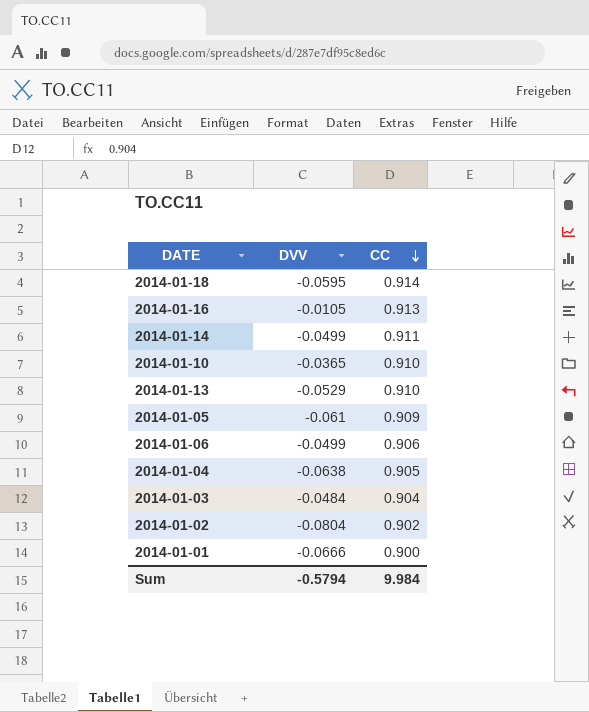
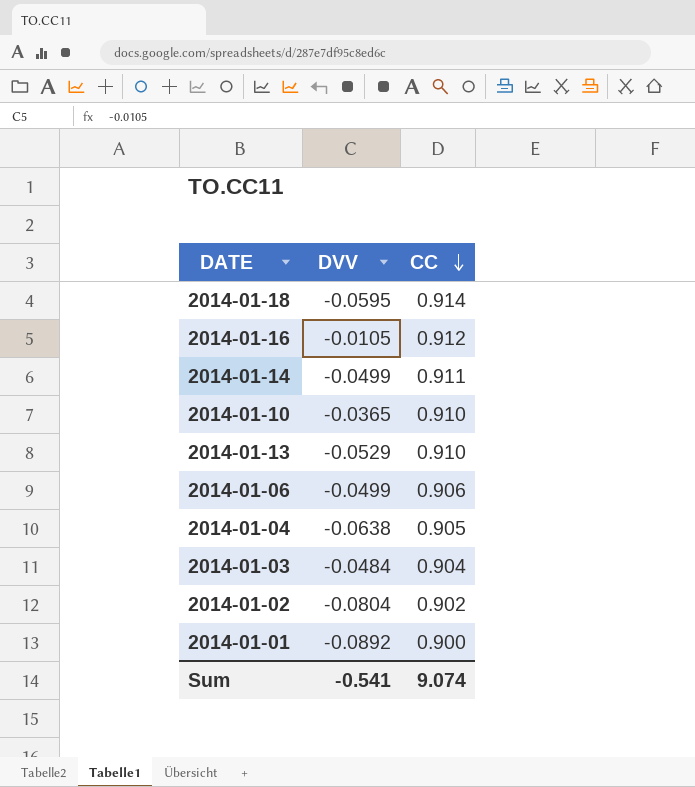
row 2014-01-05: -0.061 | 0.909 -> none
2014-01-16 | CC: 0.913 -> 0.912
2014-01-01 | DVV: -0.0666 -> -0.0892
Sum | DVV: -0.5794 -> -0.541
Sum | CC: 9.984 -> 9.074

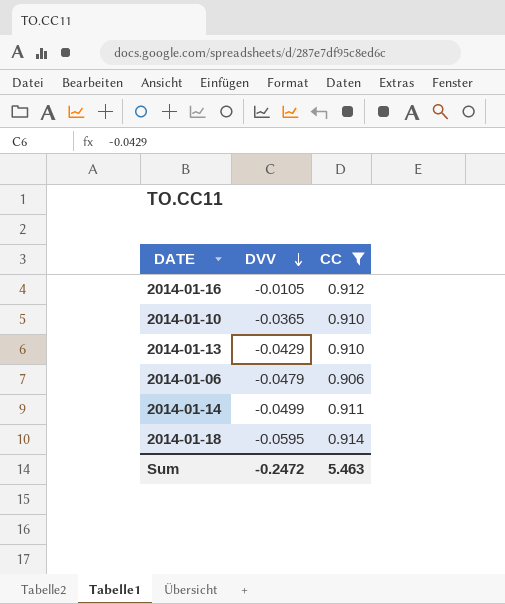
filter: none -> CC >= 0.906
row order: CC descending -> DVV descending
2014-01-13 | DVV: -0.0529 -> -0.0429
2014-01-06 | DVV: -0.0499 -> -0.0479
Sum | DVV: -0.541 -> -0.2472
Sum | CC: 9.074 -> 5.463

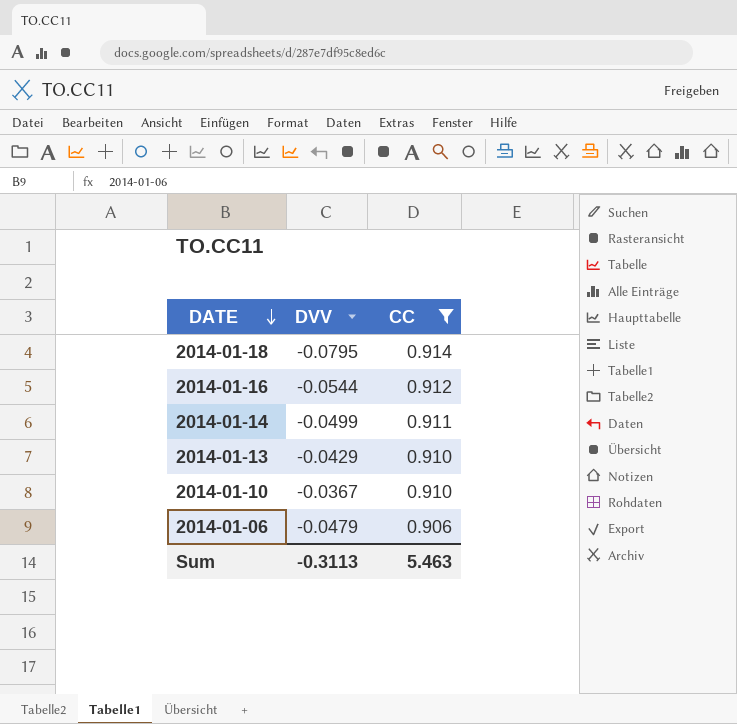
row order: DVV descending -> DATE descending
2014-01-18 | DVV: -0.0595 -> -0.0795
2014-01-16 | DVV: -0.0105 -> -0.0544
2014-01-10 | DVV: -0.0365 -> -0.0367
Sum | DVV: -0.2472 -> -0.3113

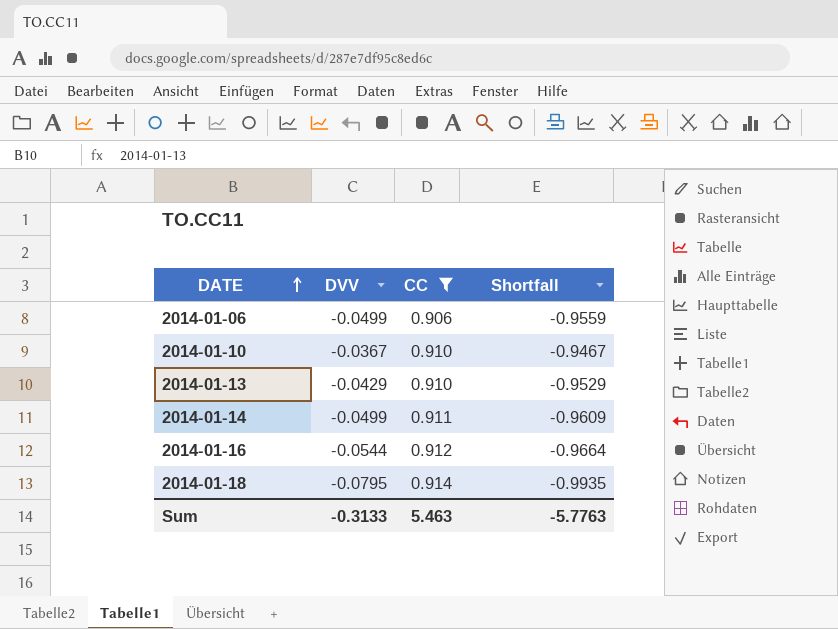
row order: DATE descending -> DATE ascending
column Shortfall | formula: none -> [DVV] - [CC]
2014-01-06 | DVV: -0.0479 -> -0.0499
Sum | DVV: -0.3113 -> -0.3133

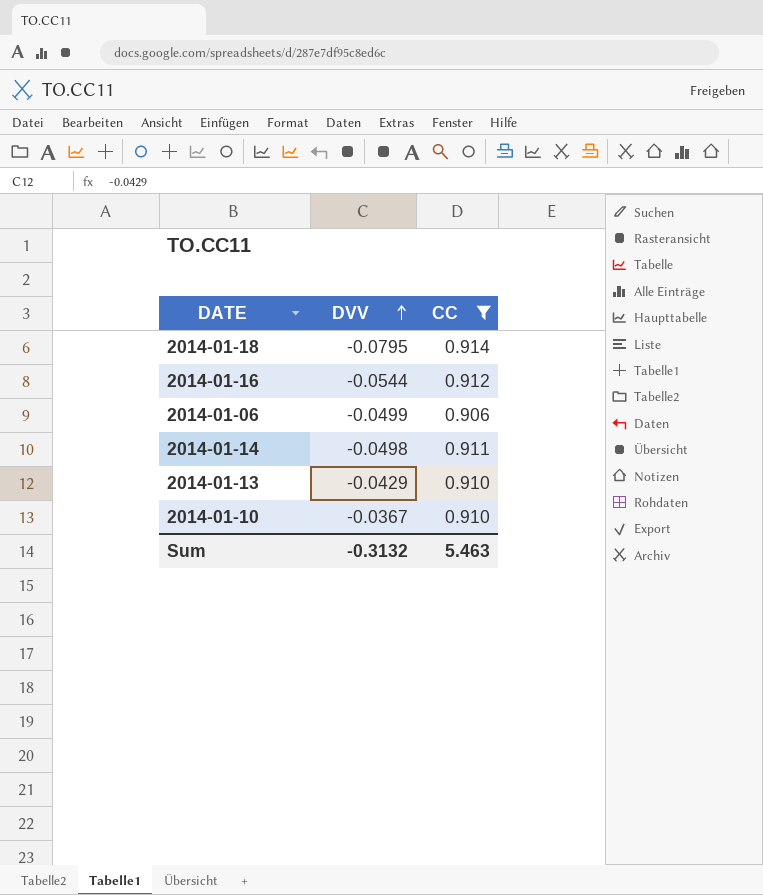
row order: DATE ascending -> DVV ascending
column Shortfall | formula: [DVV] - [CC] -> none
2014-01-14 | DVV: -0.0499 -> -0.0498
Sum | DVV: -0.3133 -> -0.3132

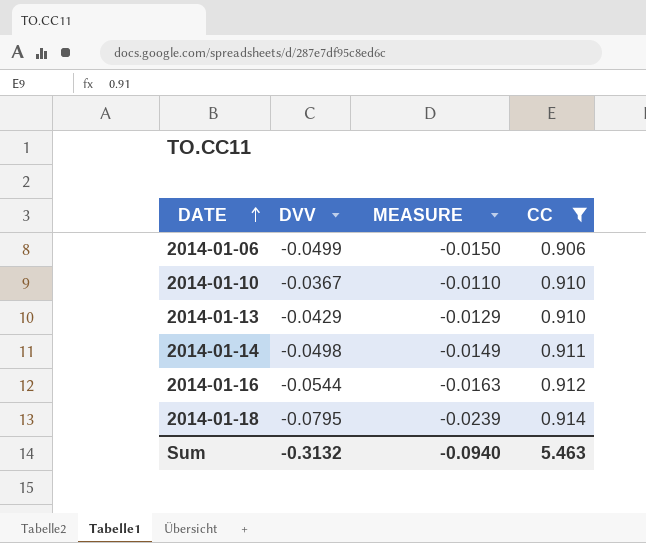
row order: DVV ascending -> DATE ascending
column MEASURE | formula: none -> [DVV] * 0.3

